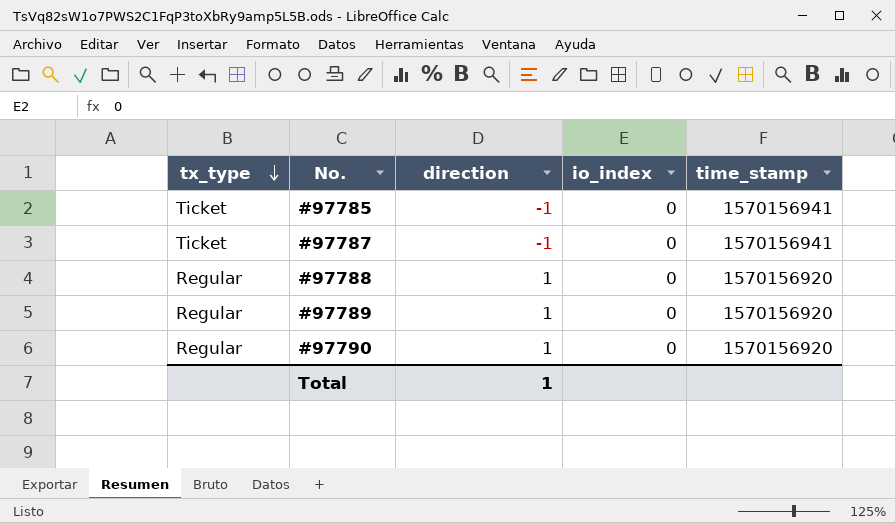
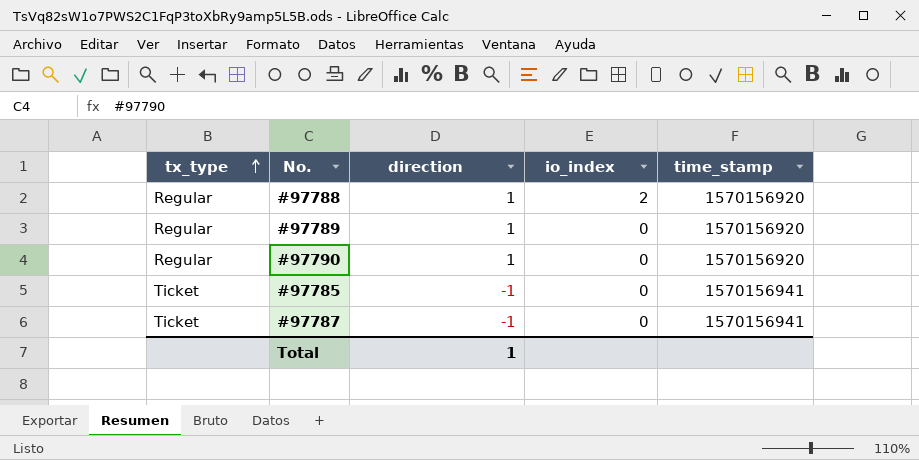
row order: tx_type descending -> tx_type ascending
#97788 | io_index: 0 -> 2

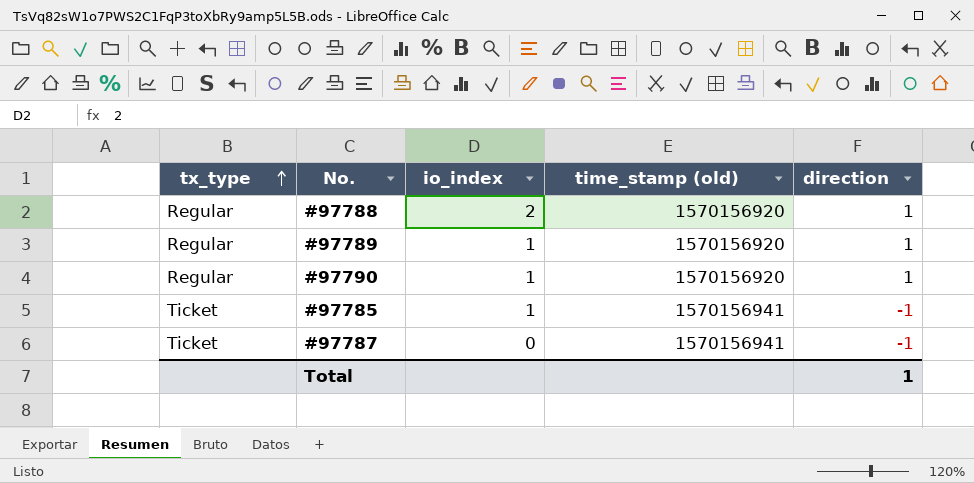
column name: time_stamp -> time_stamp (old)
column direction | position: 3 -> 5
#97789 | io_index: 0 -> 1
#97790 | io_index: 0 -> 1
#97785 | io_index: 0 -> 1

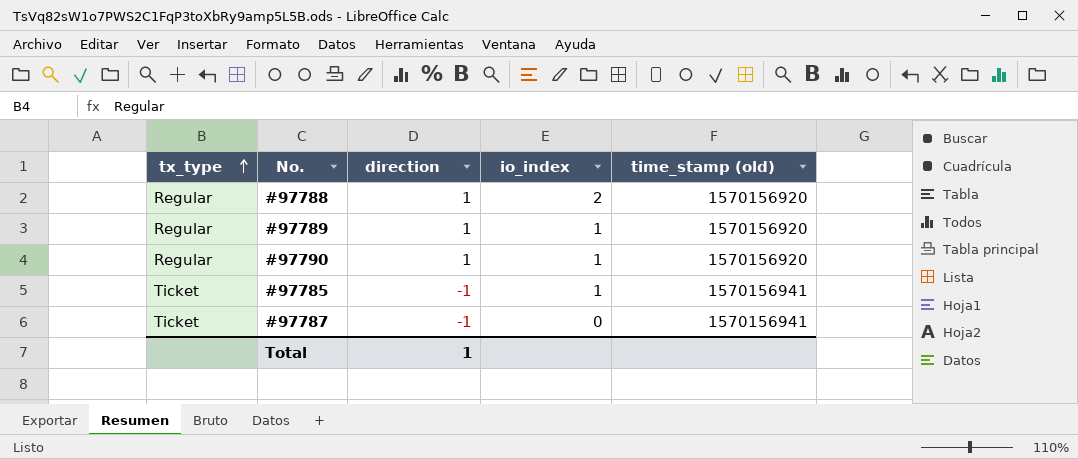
column direction | position: 5 -> 3

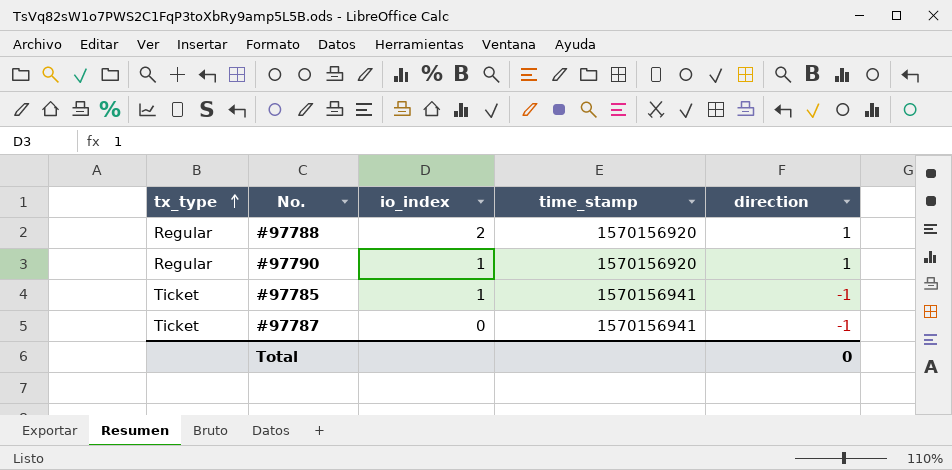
column name: time_stamp (old) -> time_stamp
column direction | position: 3 -> 5
row #97789: Regular | 1 | 1 | 1570156920 -> none
Total | direction: 1 -> 0

